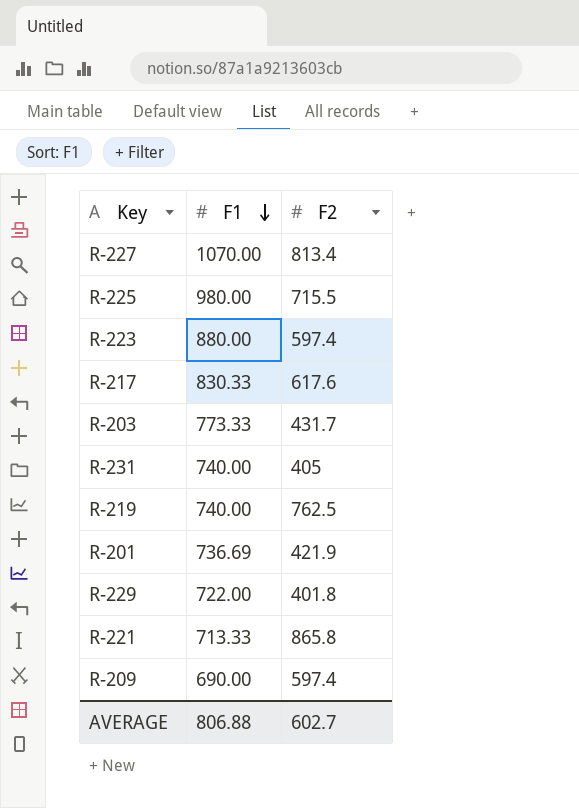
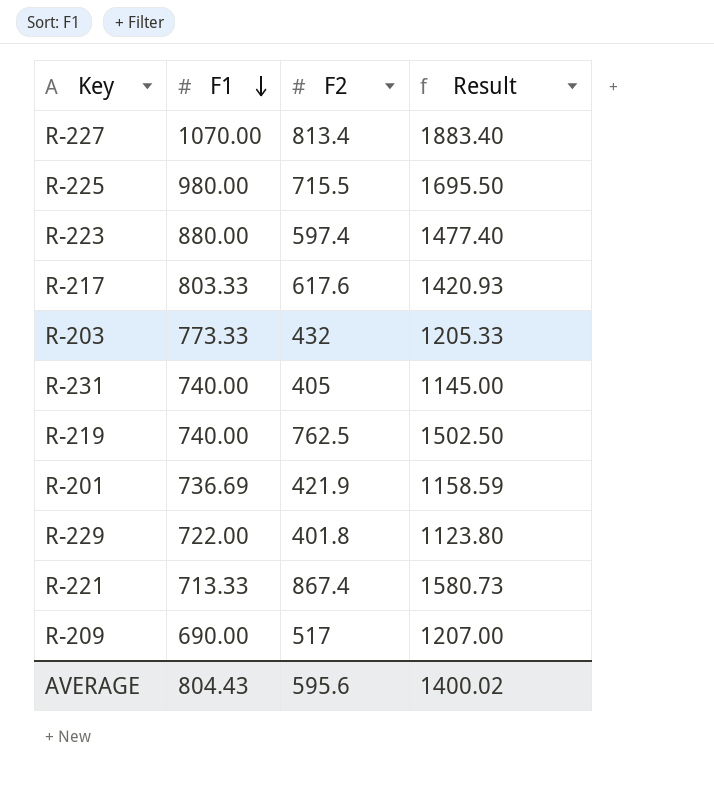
column Result | formula: none -> [F1] + [F2]
R-217 | F1: 830.33 -> 803.33
R-203 | F2: 431.7 -> 432
R-221 | F2: 865.8 -> 867.4
R-209 | F2: 597.4 -> 517
AVERAGE | F1: 806.88 -> 804.43
AVERAGE | F2: 602.7 -> 595.6

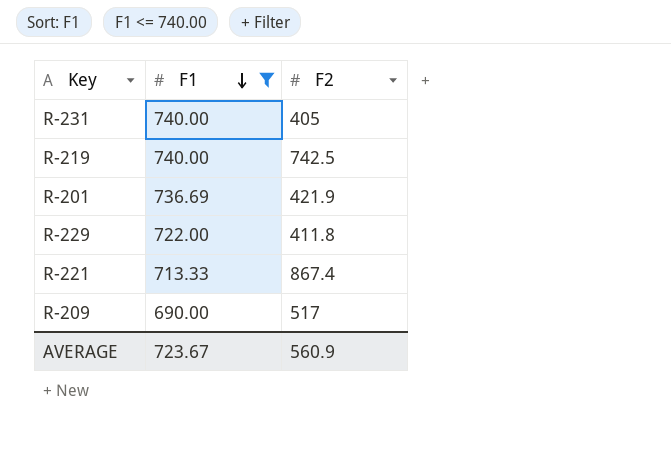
filter: none -> F1 <= 740.00
column Result | formula: [F1] + [F2] -> none
R-219 | F2: 762.5 -> 742.5
R-229 | F2: 401.8 -> 411.8
AVERAGE | F1: 804.43 -> 723.67
AVERAGE | F2: 595.6 -> 560.9

